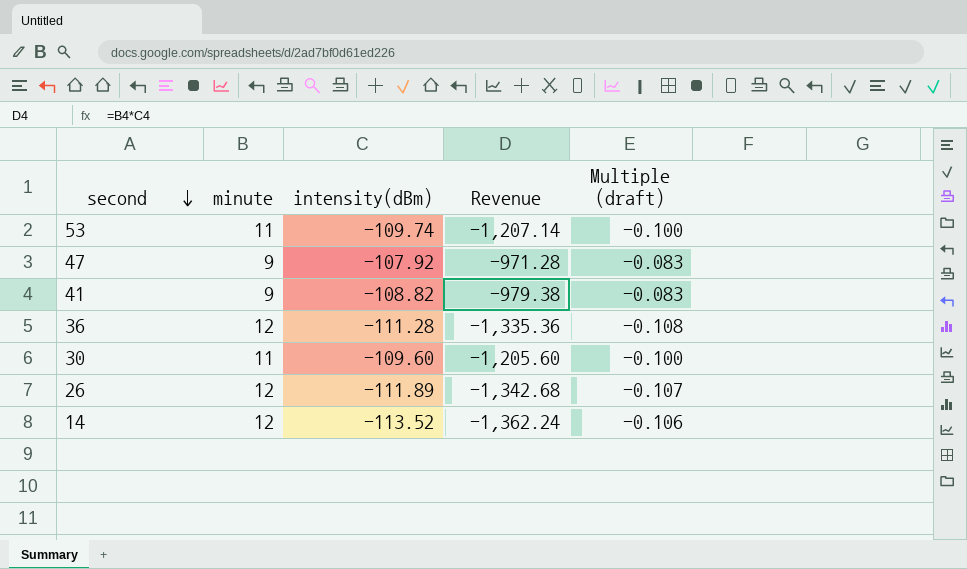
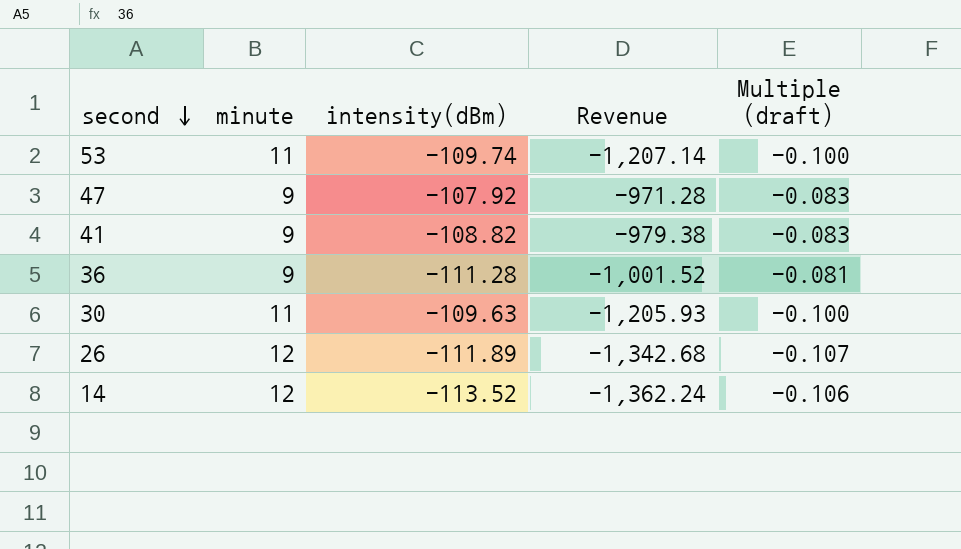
36 | minute: 12 -> 9
36 | Revenue: -1,335.36 -> -1,001.52
36 | Multiple (draft): -0.108 -> -0.081
30 | intensity(dBm): -109.60 -> -109.63
30 | Revenue: -1,205.60 -> -1,205.93

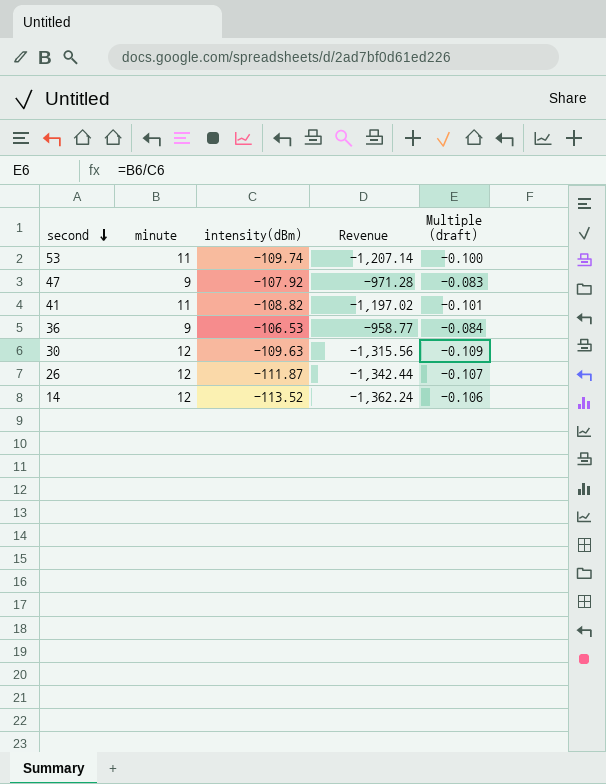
41 | minute: 9 -> 11
41 | Revenue: -979.38 -> -1,197.02
41 | Multiple (draft): -0.083 -> -0.101
36 | intensity(dBm): -111.28 -> -106.53
36 | Revenue: -1,001.52 -> -958.77
36 | Multiple (draft): -0.081 -> -0.084
30 | minute: 11 -> 12
30 | Revenue: -1,205.93 -> -1,315.56
30 | Multiple (draft): -0.100 -> -0.109
26 | intensity(dBm): -111.89 -> -111.87
26 | Revenue: -1,342.68 -> -1,342.44

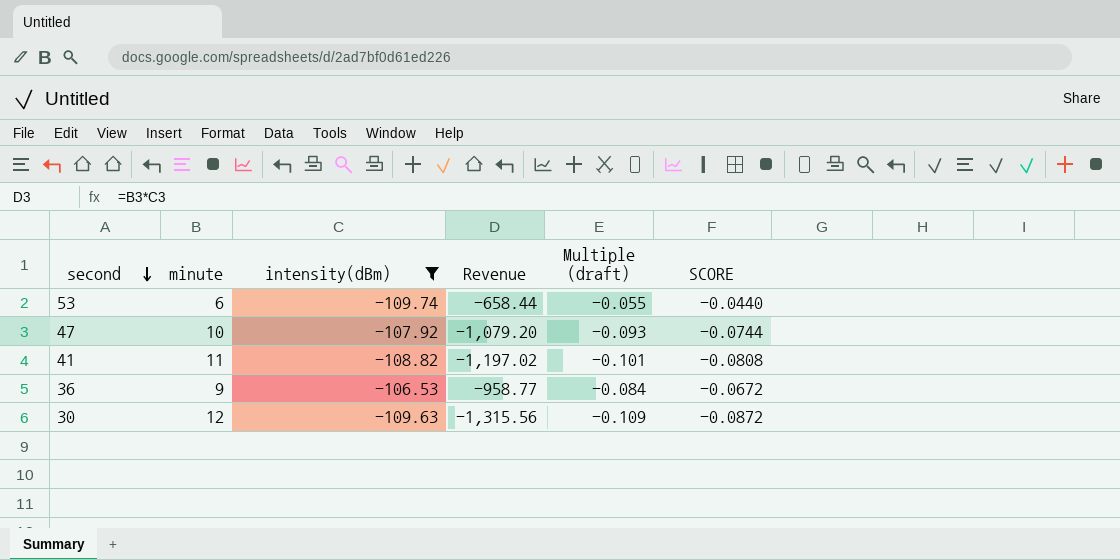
filter: none -> intensity(dBm) >= -109.74
column SCORE | formula: none -> [Multiple (draft)] * 0.8
53 | minute: 11 -> 6
53 | Revenue: -1,207.14 -> -658.44
53 | Multiple (draft): -0.100 -> -0.055
47 | minute: 9 -> 10
47 | Revenue: -971.28 -> -1,079.20
47 | Multiple (draft): -0.083 -> -0.093

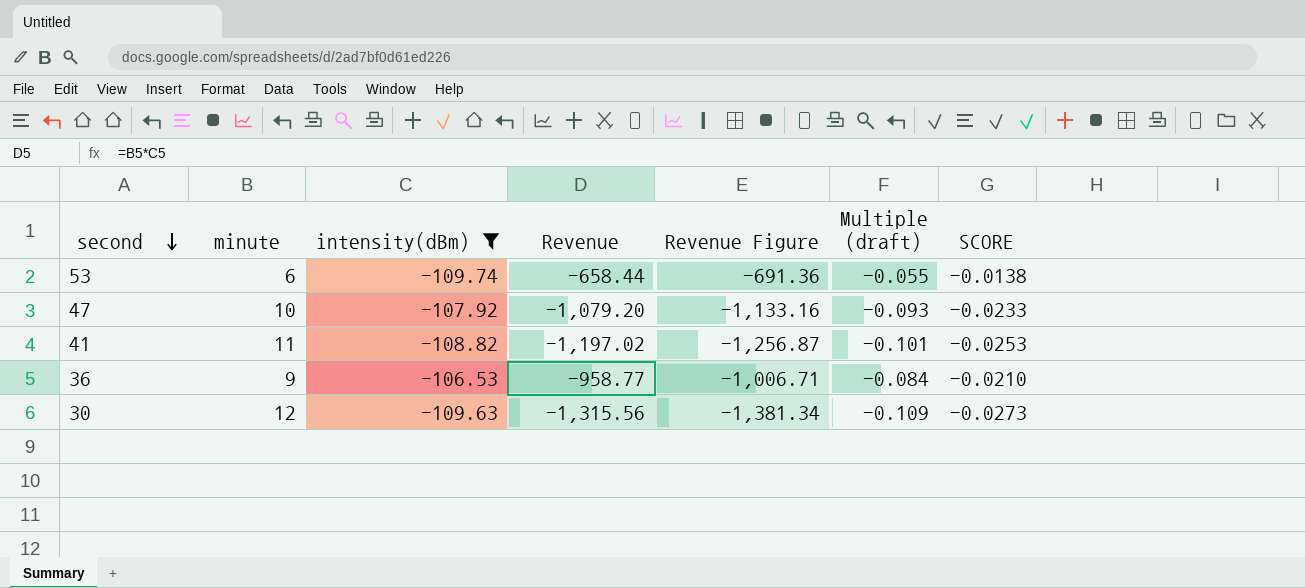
column Revenue Figure | formula: none -> [Revenue] * 1.05
column SCORE | formula: [Multiple (draft)] * 0.8 -> [Multiple (draft)] * 0.25

